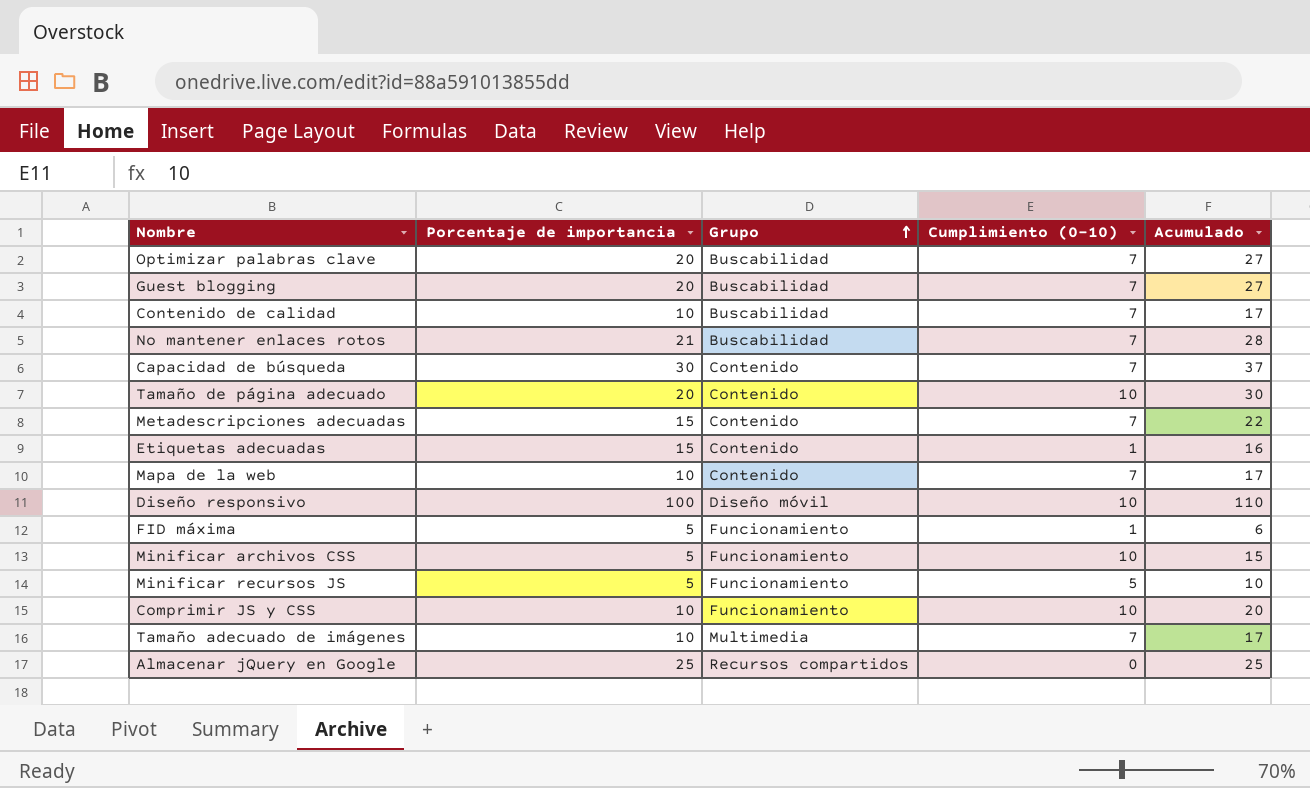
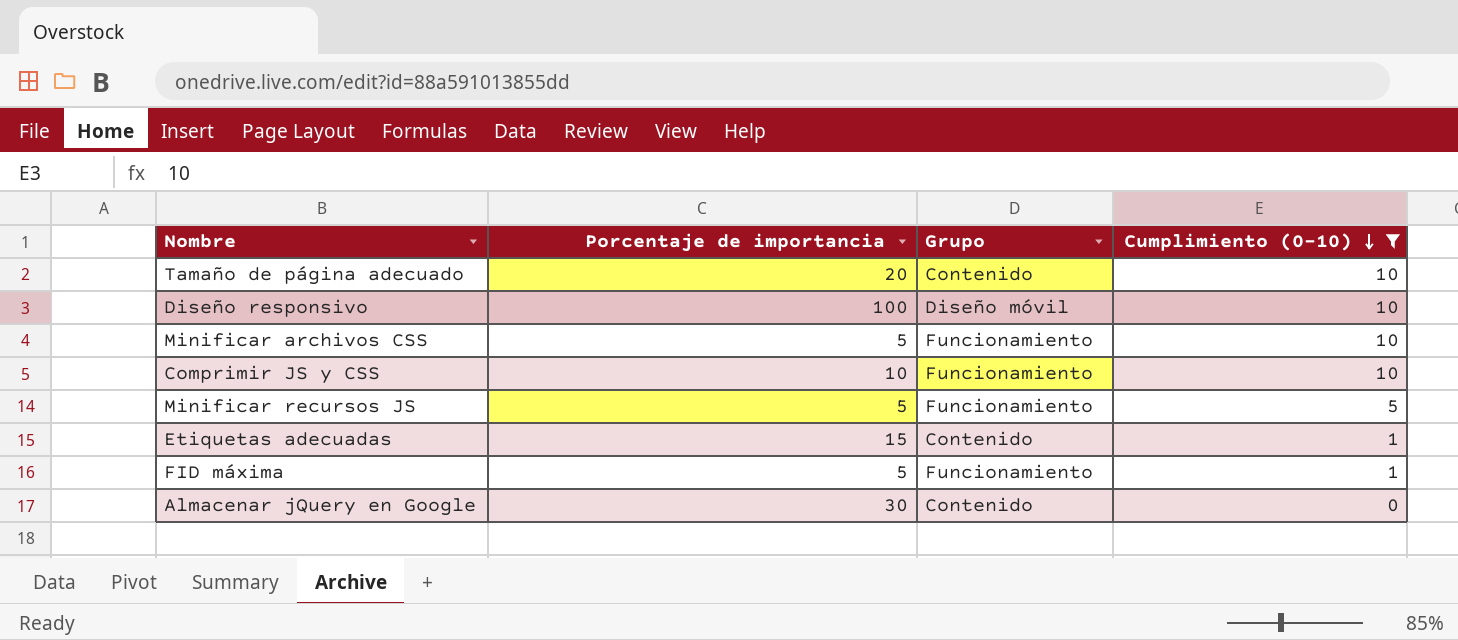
filter: none -> Cumplimiento (0-10) != 7
row order: Grupo ascending -> Cumplimiento (0-10) descending
column Acumulado | formula: [Porcentaje de importancia] + [Cumplimiento (0-10)] -> none
Almacenar jQuery en Google | Porcentaje de importancia: 25 -> 30
Almacenar jQuery en Google | Grupo: Recursos compartidos -> Contenido

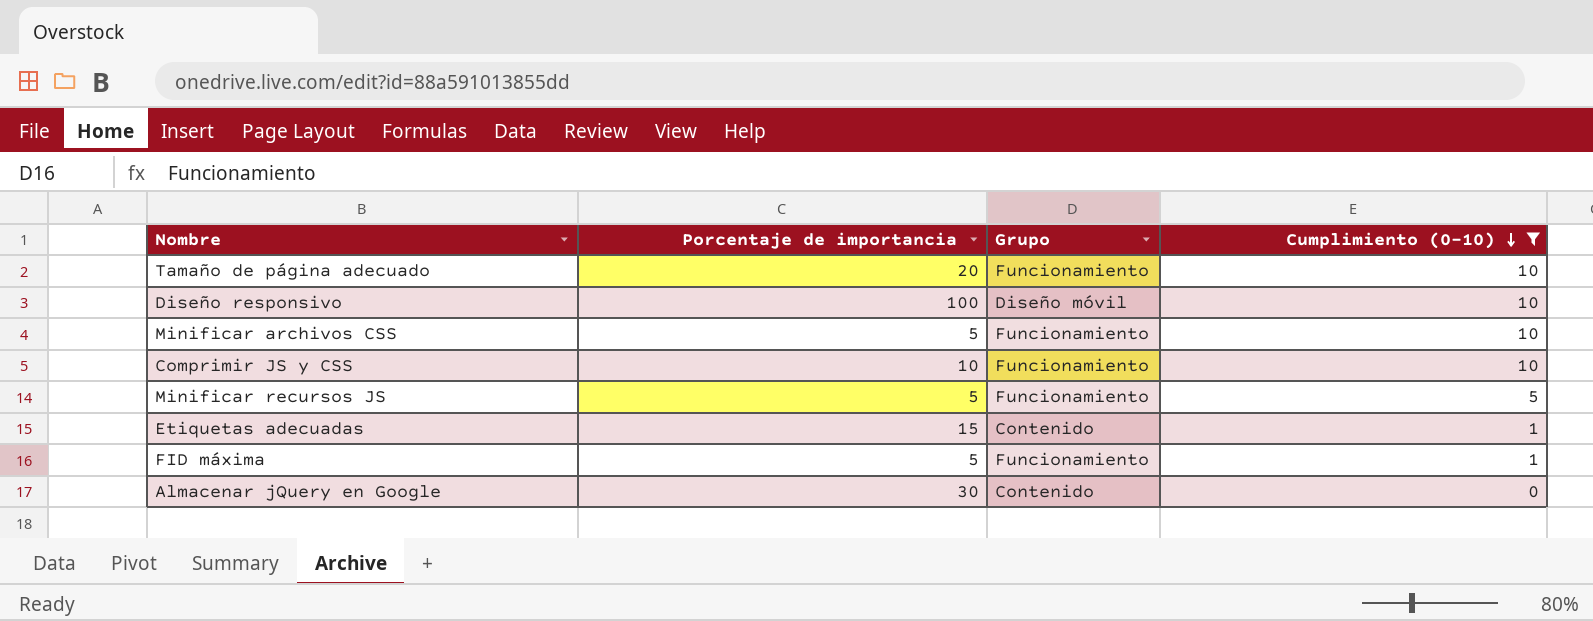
Tamaño de página adecuado | Grupo: Contenido -> Funcionamiento

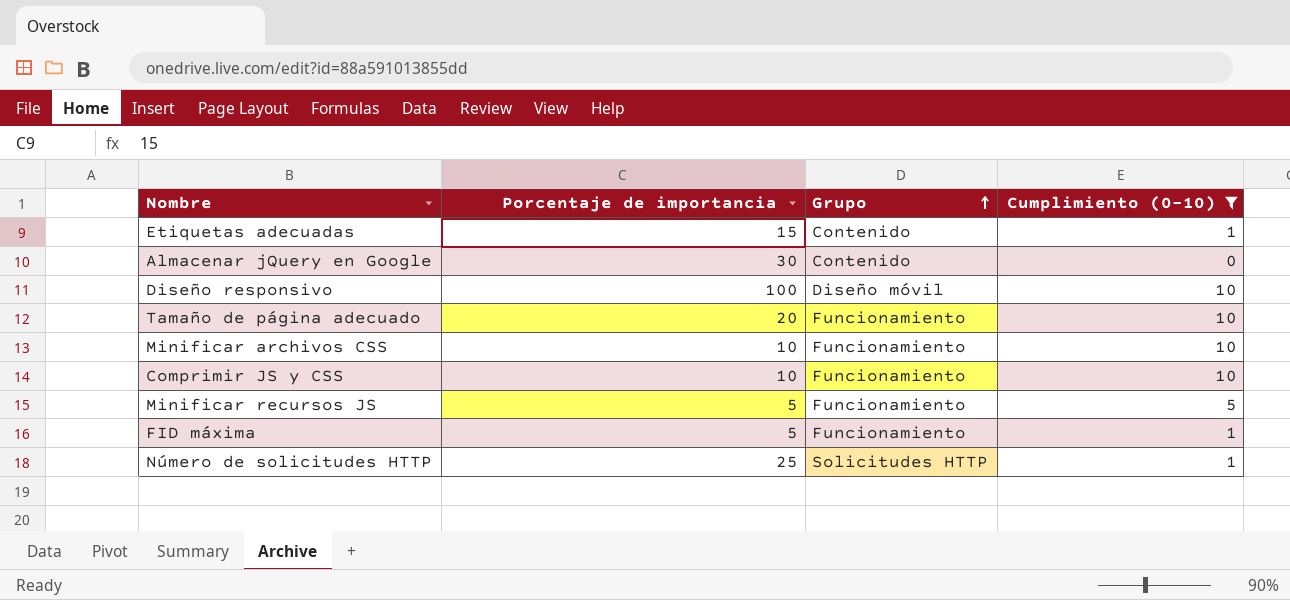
row order: Cumplimiento (0-10) descending -> Grupo ascending
Minificar archivos CSS | Porcentaje de importancia: 5 -> 10
row Número de solicitudes HTTP: none -> 25 | Solicitudes HTTP | 1

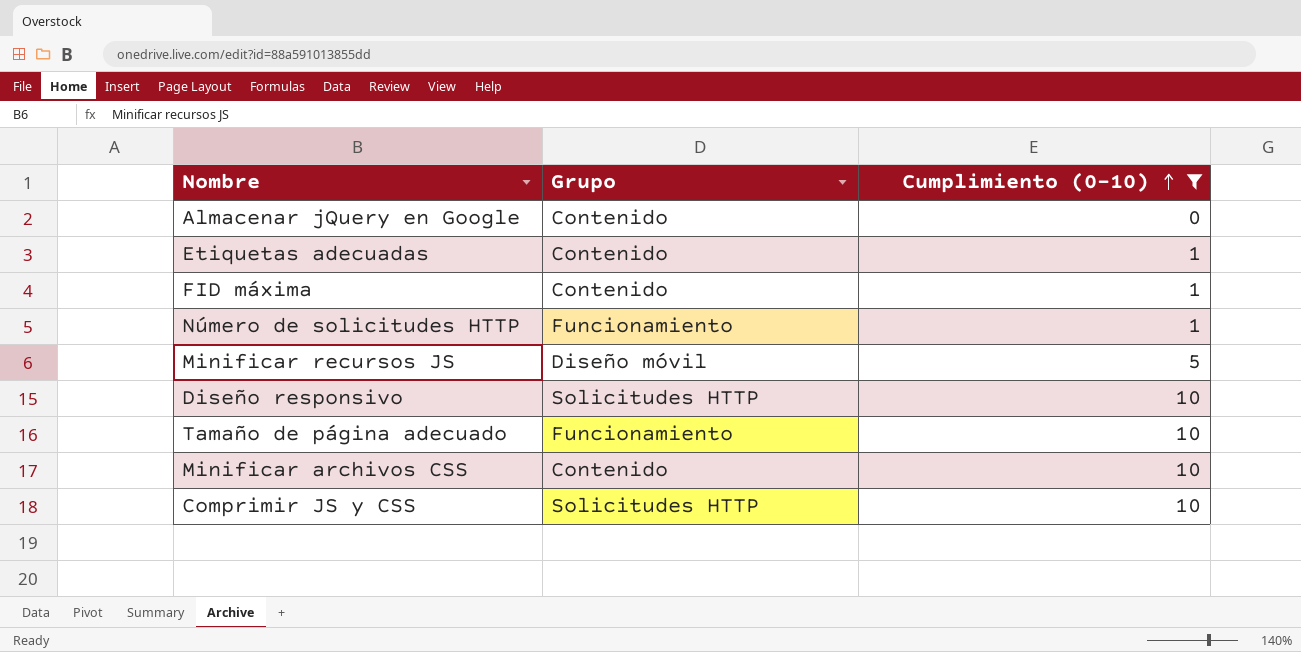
row order: Grupo ascending -> Cumplimiento (0-10) ascending
column Porcentaje de importancia | position: 2 -> none
FID máxima | Grupo: Funcionamiento -> Contenido
Número de solicitudes HTTP | Grupo: Solicitudes HTTP -> Funcionamiento
Minificar recursos JS | Grupo: Funcionamiento -> Diseño móvil
Diseño responsivo | Grupo: Diseño móvil -> Solicitudes HTTP
Minificar archivos CSS | Grupo: Funcionamiento -> Contenido
Comprimir JS y CSS | Grupo: Funcionamiento -> Solicitudes HTTP

